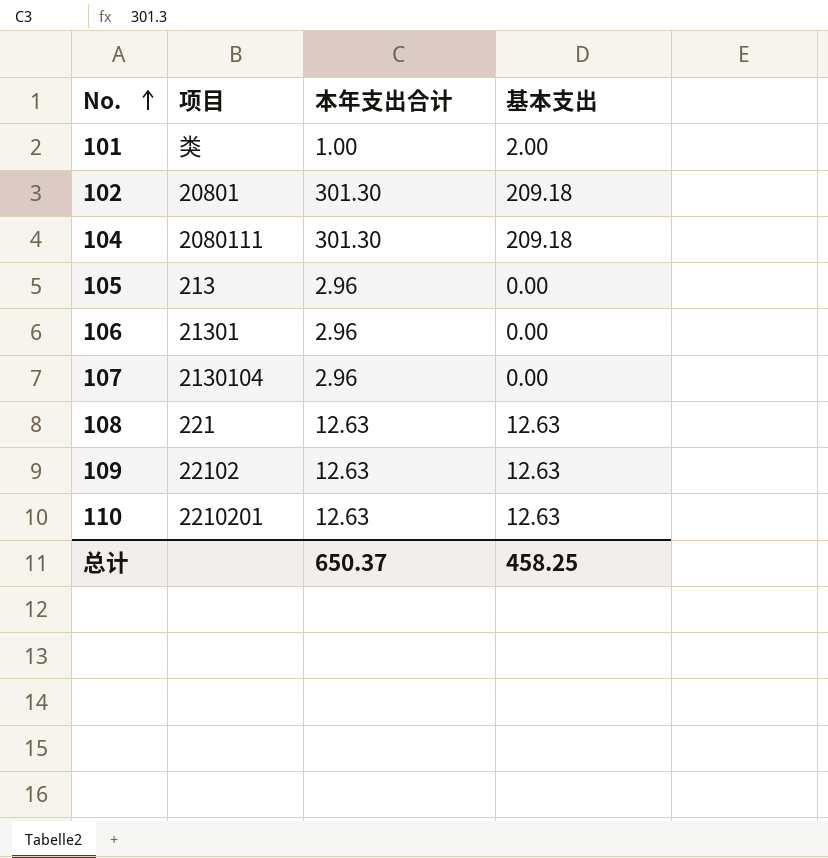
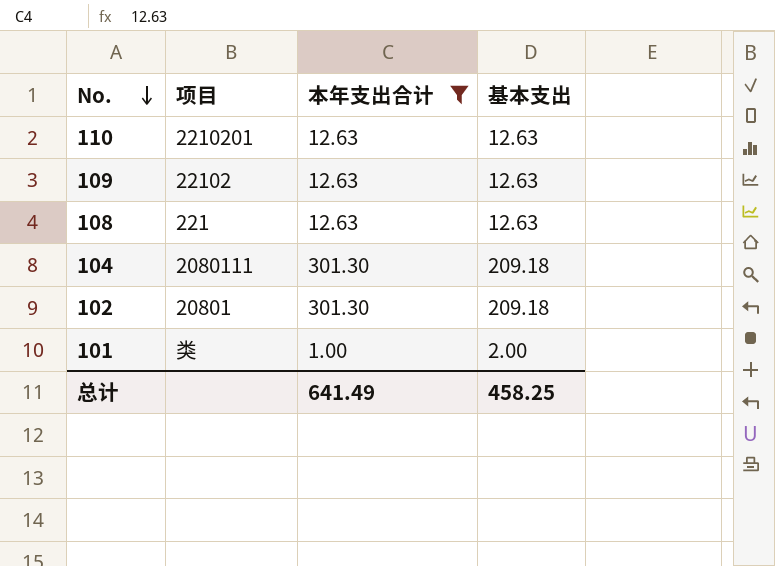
filter: none -> 本年支出合计 != 2.96
row order: No. ascending -> No. descending
总计 | 本年支出合计: 650.37 -> 641.49

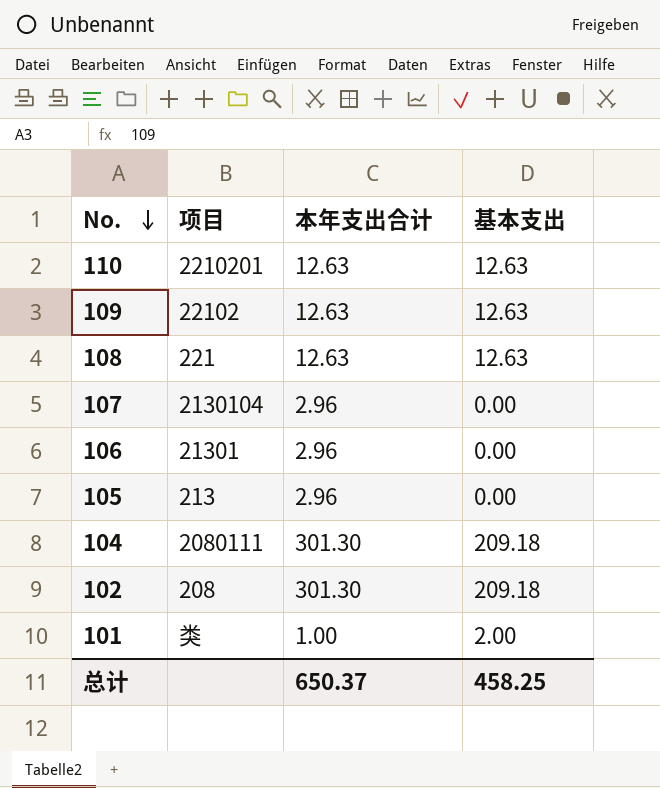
filter: 本年支出合计 != 2.96 -> none
102 | 项目: 20801 -> 208
总计 | 本年支出合计: 641.49 -> 650.37

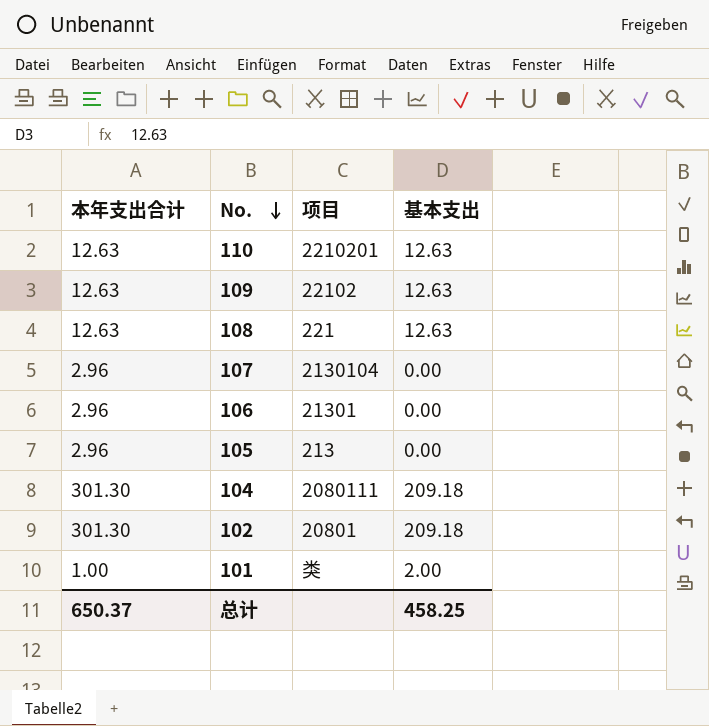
column 本年支出合计 | position: 3 -> 1
102 | 项目: 208 -> 20801

